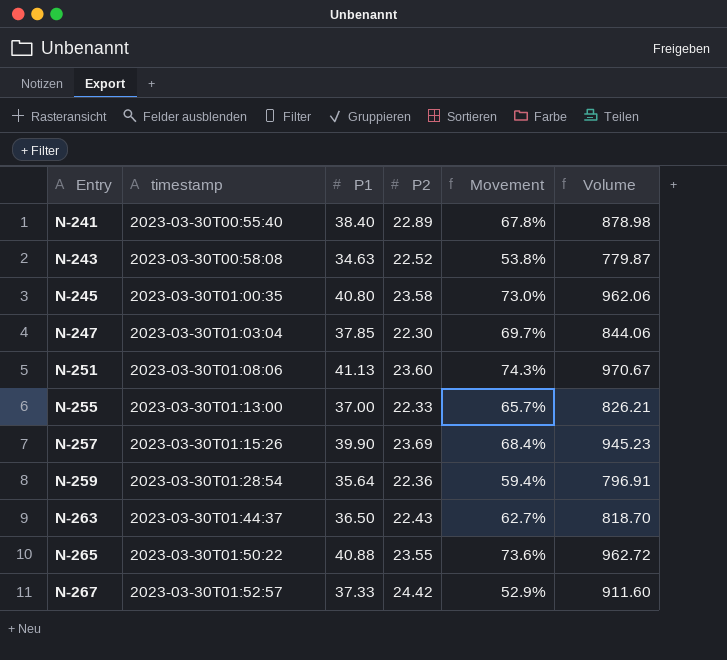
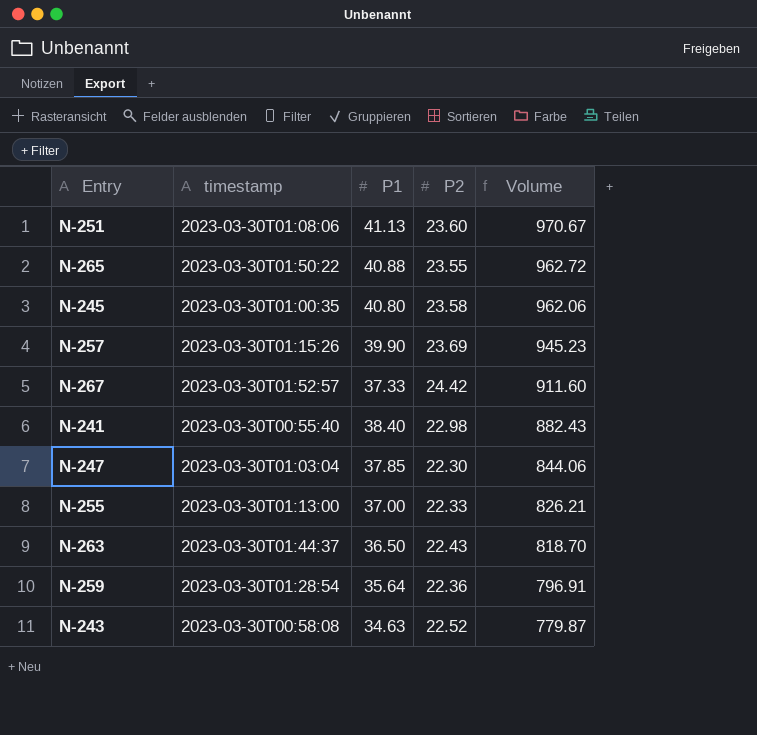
row order: Entry ascending -> Volume descending
column Movement | formula: ([P1] - [P2]) / [P2] -> none
N-241 | P2: 22.89 -> 22.98
N-241 | Volume: 878.98 -> 882.43

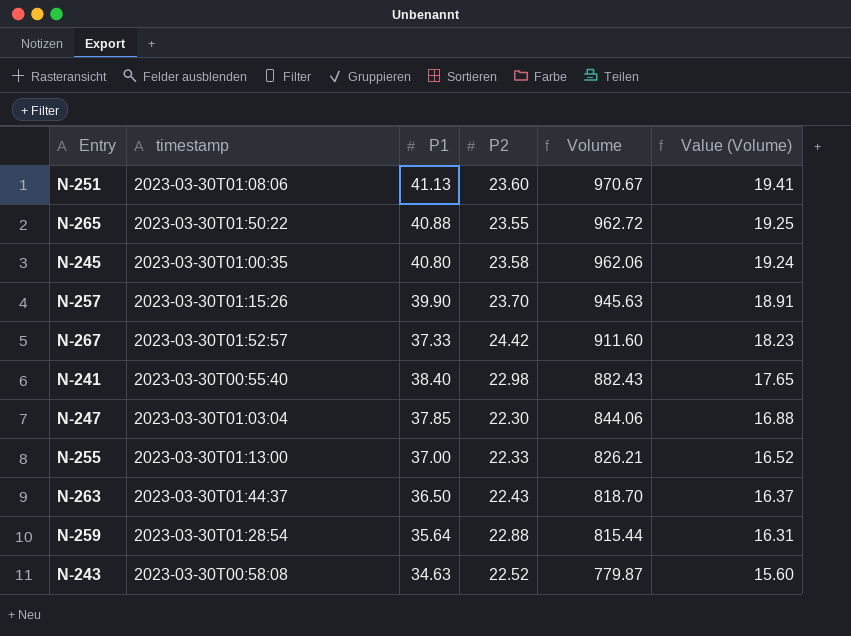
column Value (Volume) | formula: none -> [Volume] * 0.02
N-257 | P2: 23.69 -> 23.70
N-257 | Volume: 945.23 -> 945.63
N-259 | P2: 22.36 -> 22.88
N-259 | Volume: 796.91 -> 815.44

